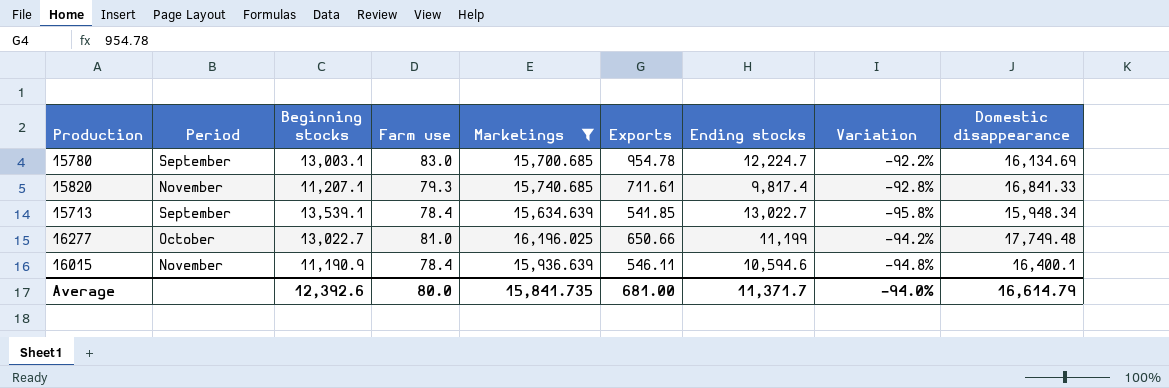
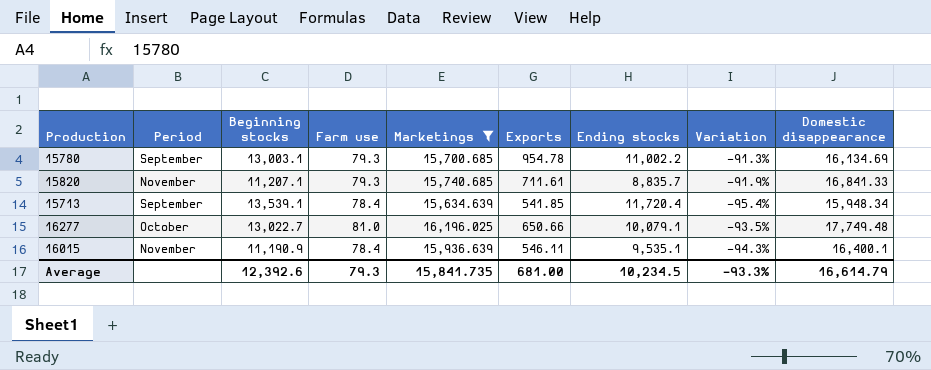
15780 | Farm use: 83.0 -> 79.3
15780 | Ending stocks: 12,224.7 -> 11,002.2
15780 | Variation: -92.2% -> -91.3%
15820 | Ending stocks: 9,817.4 -> 8,835.7
15820 | Variation: -92.8% -> -91.9%
15713 | Ending stocks: 13,022.7 -> 11,720.4
15713 | Variation: -95.8% -> -95.4%
16277 | Ending stocks: 11,199 -> 10,079.1
16277 | Variation: -94.2% -> -93.5%
16015 | Ending stocks: 10,594.6 -> 9,535.1
16015 | Variation: -94.8% -> -94.3%
Average | Farm use: 80.0 -> 79.3
Average | Ending stocks: 11,371.7 -> 10,234.5
Average | Variation: -94.0% -> -93.3%

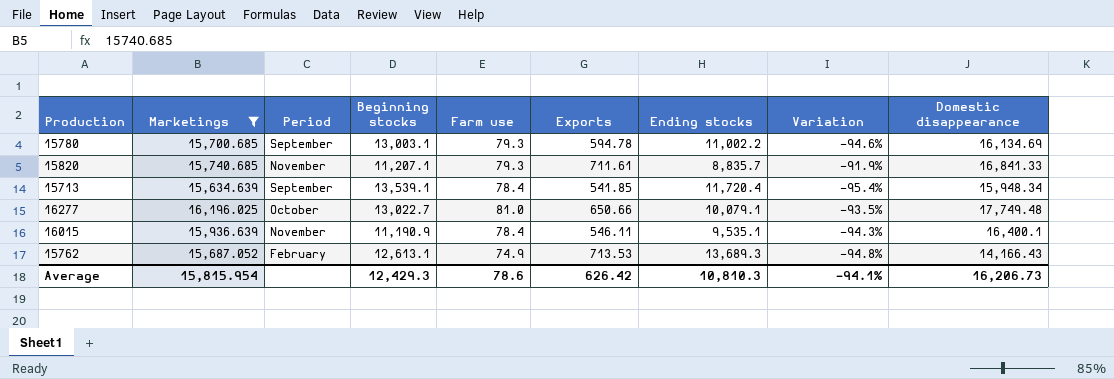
column Marketings | position: 5 -> 2
15780 | Exports: 954.78 -> 594.78
15780 | Variation: -91.3% -> -94.6%
row 15762: none -> 15,687.052 | February | 12,613.1 | 74.9 | 713.53 | 13,689.3 | -94.8% | 14,166.43
Average | Marketings: 15,841.735 -> 15,815.954
Average | Beginning stocks: 12,392.6 -> 12,429.3
Average | Farm use: 79.3 -> 78.6
Average | Exports: 681.00 -> 626.42
Average | Ending stocks: 10,234.5 -> 10,810.3
Average | Variation: -93.3% -> -94.1%
Average | Domestic disappearance: 16,614.79 -> 16,206.73

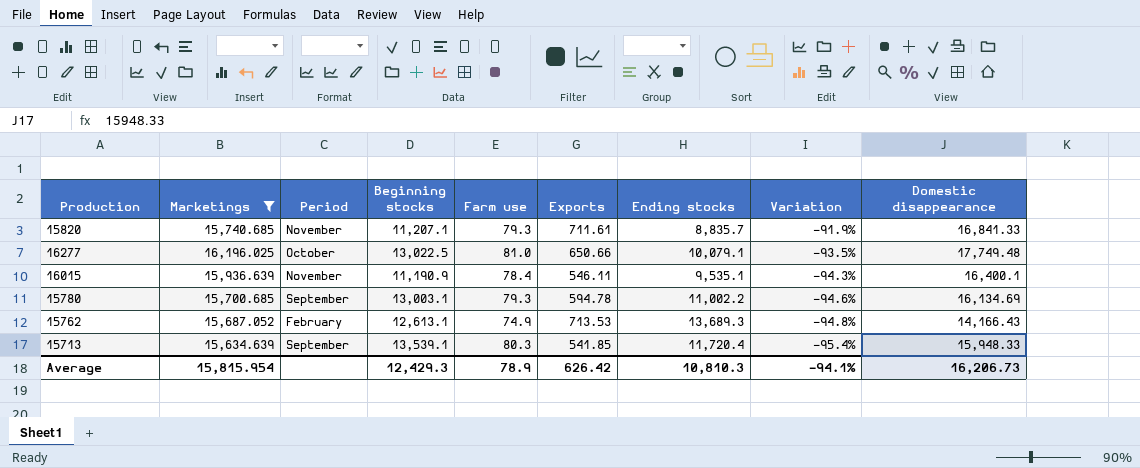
row order: none -> Variation descending
16277 | Beginning stocks: 13,022.7 -> 13,022.5
15713 | Farm use: 78.4 -> 80.3
15713 | Domestic disappearance: 15,948.34 -> 15,948.33
Average | Farm use: 78.6 -> 78.9

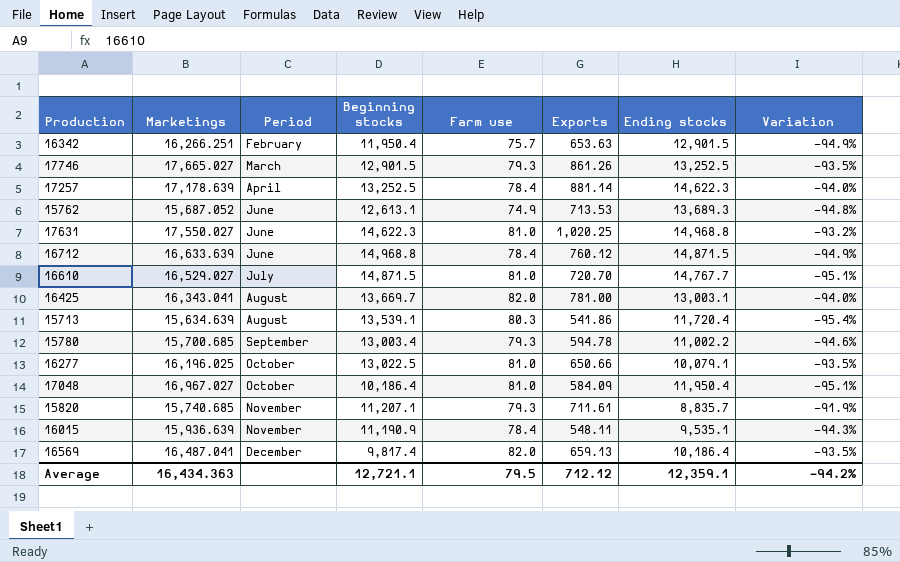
filter: Marketings <= 16,196.025 -> none
row order: Variation descending -> Period ascending
column Domestic disappearance | position: 9 -> none
15762 | Period: February -> June
15713 | Period: September -> August
15713 | Exports: 541.85 -> 541.86
15780 | Beginning stocks: 13,003.1 -> 13,003.4
16015 | Exports: 546.11 -> 548.11
Average | Marketings: 15,815.954 -> 16,434.363
Average | Beginning stocks: 12,429.3 -> 12,721.1
Average | Farm use: 78.9 -> 79.5
Average | Exports: 626.42 -> 712.12
Average | Ending stocks: 10,810.3 -> 12,359.1
Average | Variation: -94.1% -> -94.2%

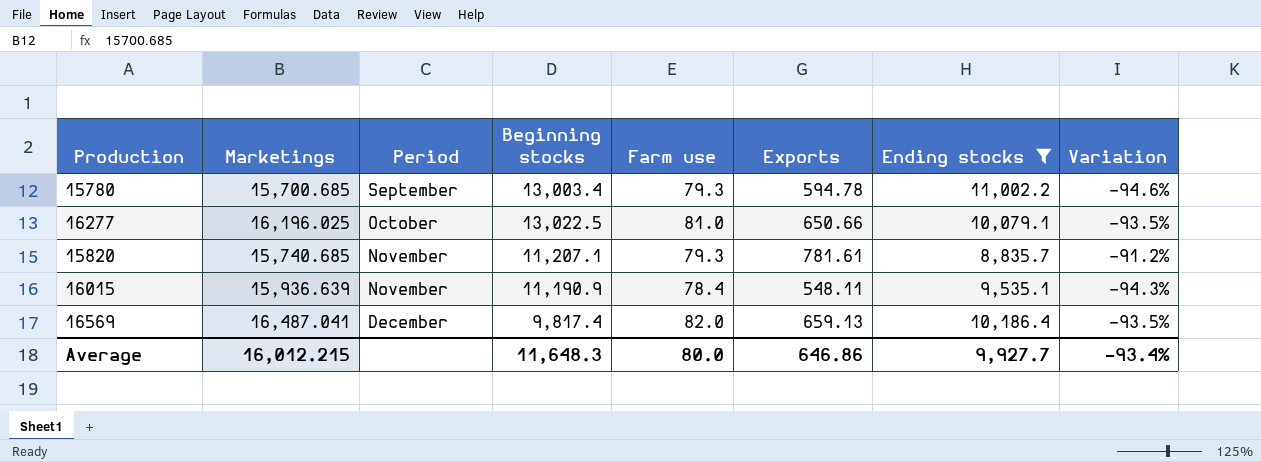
filter: none -> Ending stocks <= 11,002.2
15820 | Exports: 711.61 -> 781.61
15820 | Variation: -91.9% -> -91.2%
Average | Marketings: 16,434.363 -> 16,012.215
Average | Beginning stocks: 12,721.1 -> 11,648.3
Average | Farm use: 79.5 -> 80.0
Average | Exports: 712.12 -> 646.86
Average | Ending stocks: 12,359.1 -> 9,927.7
Average | Variation: -94.2% -> -93.4%

